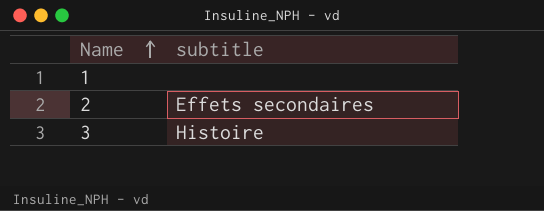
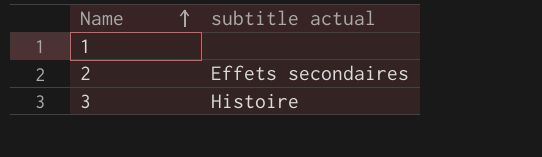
column name: subtitle -> subtitle actual

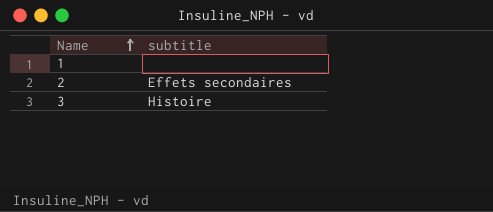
column name: subtitle actual -> subtitle

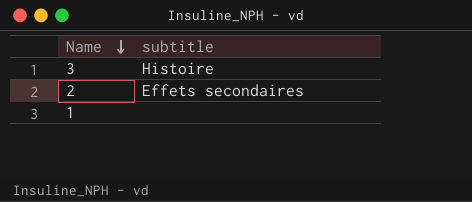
row order: Name ascending -> Name descending

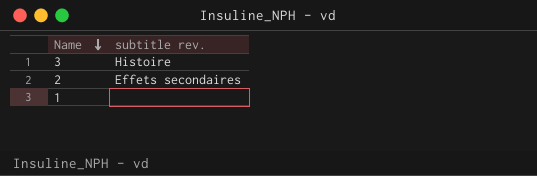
column name: subtitle -> subtitle rev.

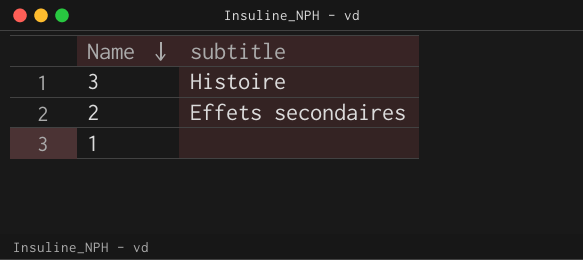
column name: subtitle rev. -> subtitle

